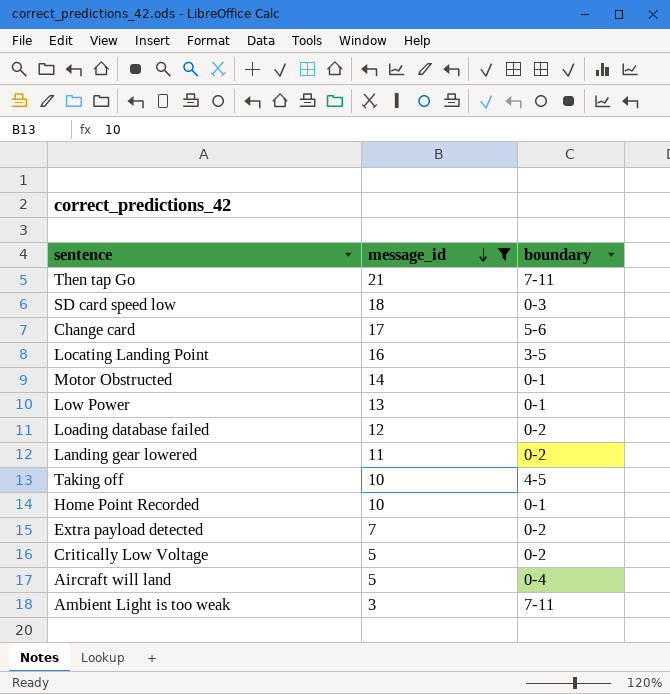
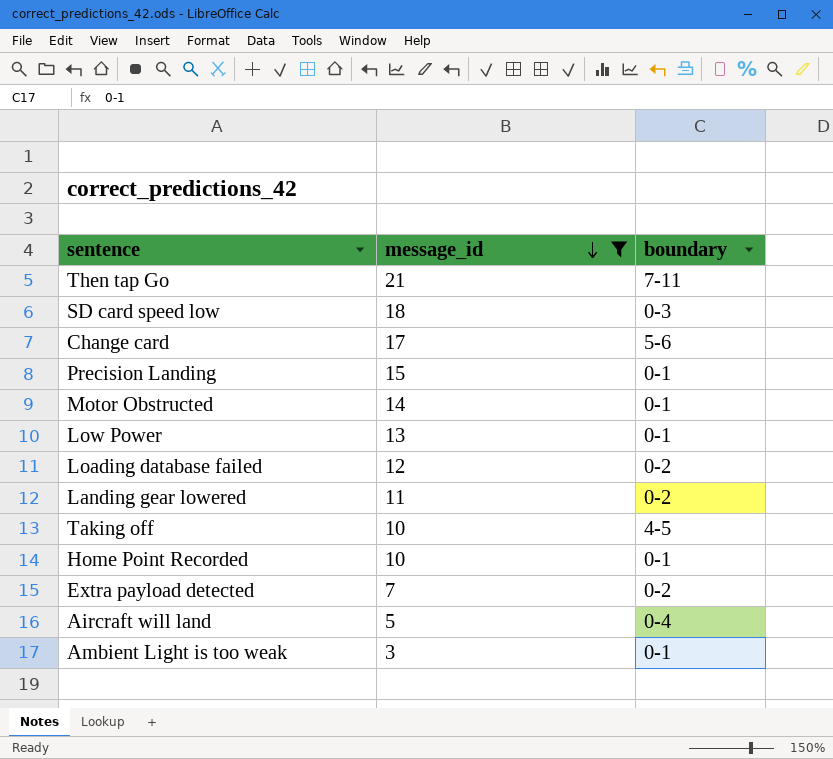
row Locating Landing Point: 16 | 3-5 -> none
row Critically Low Voltage: 5 | 0-2 -> none
row Precision Landing: none -> 15 | 0-1
Ambient Light is too weak | boundary: 7-11 -> 0-1

